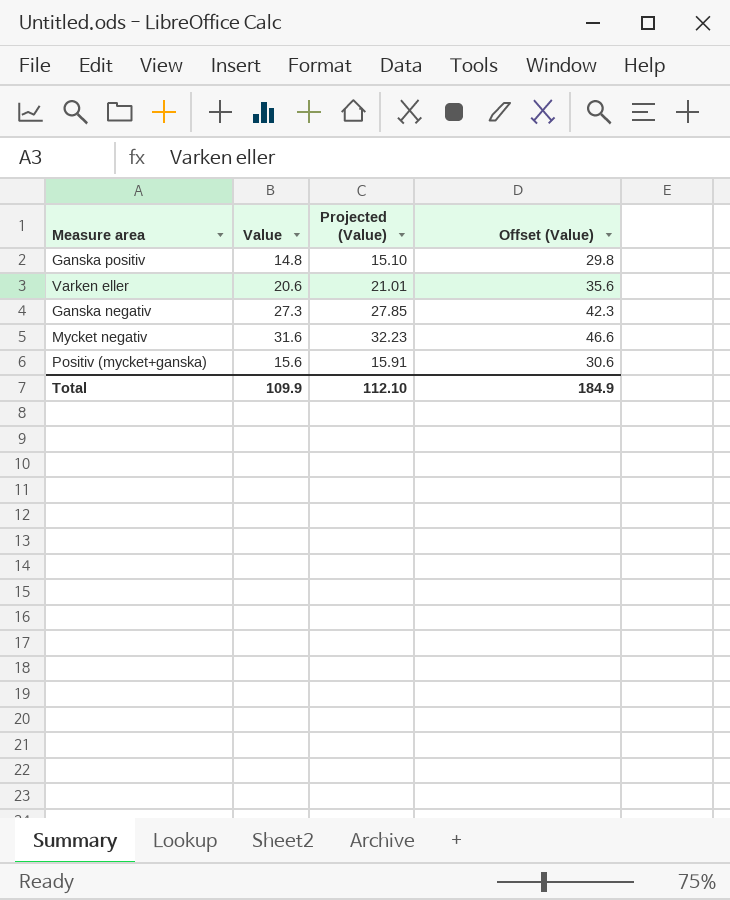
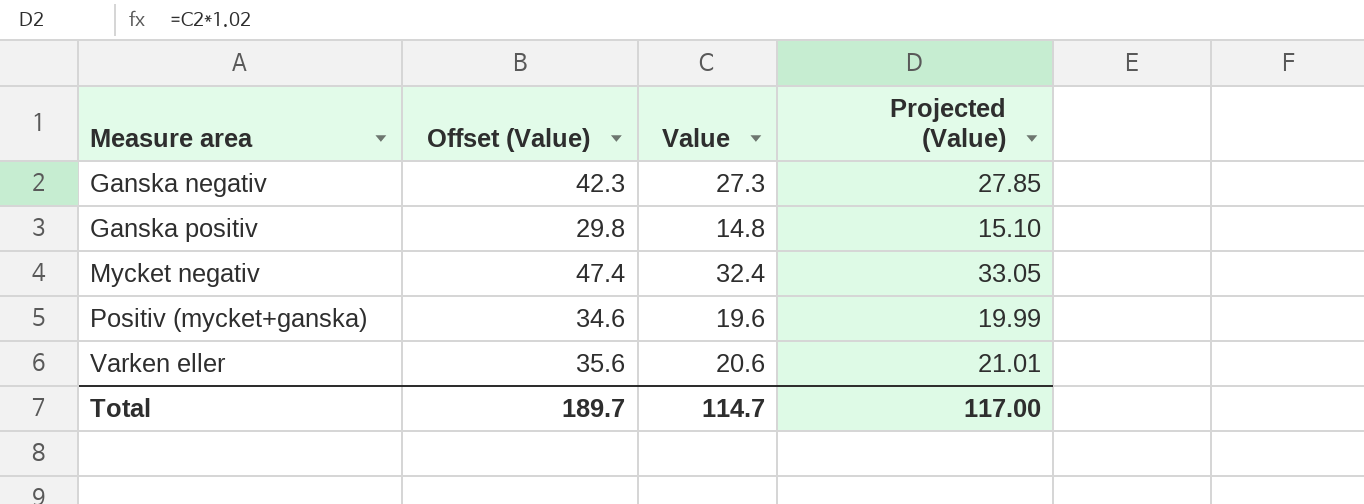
row order: none -> Measure area ascending
column Offset (Value) | position: 4 -> 2
Mycket negativ | Offset (Value): 46.6 -> 47.4
Mycket negativ | Value: 31.6 -> 32.4
Mycket negativ | Projected (Value): 32.23 -> 33.05
Positiv (mycket+ganska) | Offset (Value): 30.6 -> 34.6
Positiv (mycket+ganska) | Value: 15.6 -> 19.6
Positiv (mycket+ganska) | Projected (Value): 15.91 -> 19.99
Total | Offset (Value): 184.9 -> 189.7
Total | Value: 109.9 -> 114.7
Total | Projected (Value): 112.10 -> 117.00

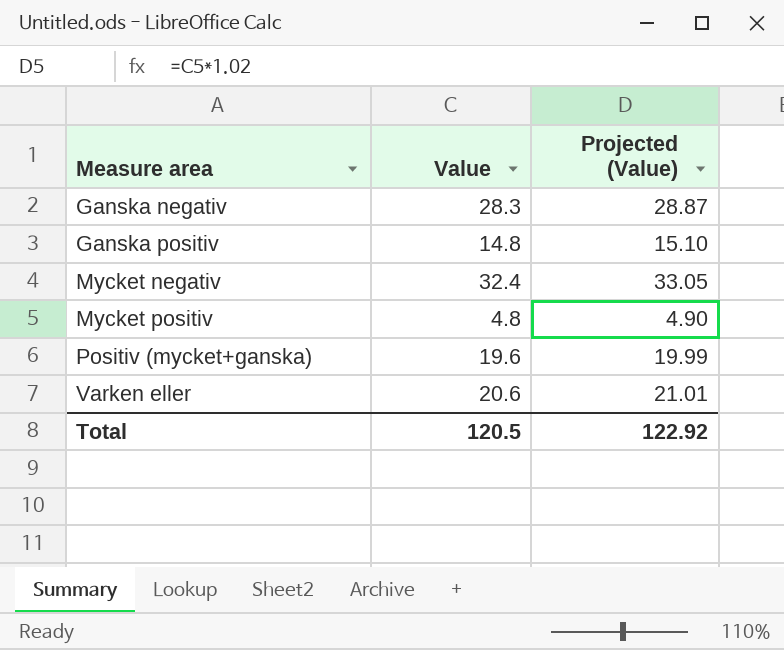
column Offset (Value) | formula: [Value] + 15 -> none
Ganska negativ | Value: 27.3 -> 28.3
Ganska negativ | Projected (Value): 27.85 -> 28.87
row Mycket positiv: none -> 4.8 | 4.90
Total | Value: 114.7 -> 120.5
Total | Projected (Value): 117.00 -> 122.92

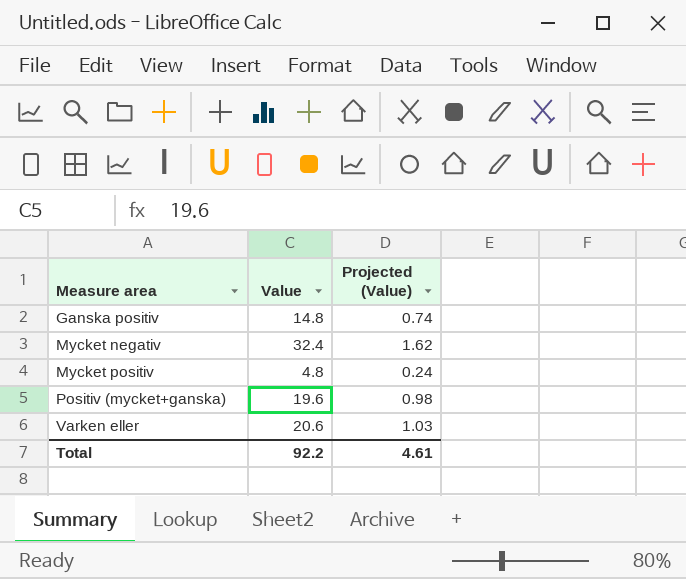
column Projected (Value) | formula: [Value] * 1.02 -> [Value] * 0.05
row Ganska negativ: 28.3 | 28.87 -> none
Total | Value: 120.5 -> 92.2
Total | Projected (Value): 122.92 -> 4.61

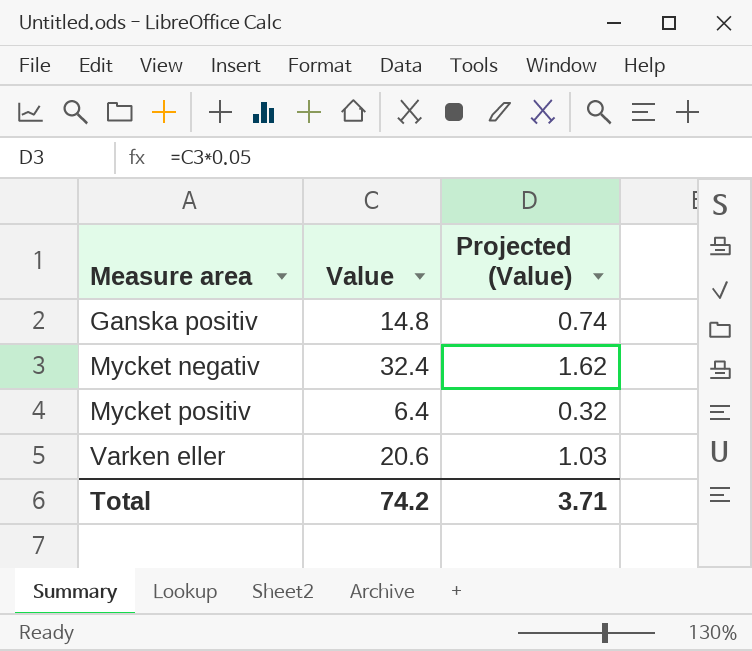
row Positiv (mycket+ganska): 19.6 | 0.98 -> none
Mycket positiv | Value: 4.8 -> 6.4
Mycket positiv | Projected (Value): 0.24 -> 0.32
Total | Value: 92.2 -> 74.2
Total | Projected (Value): 4.61 -> 3.71

